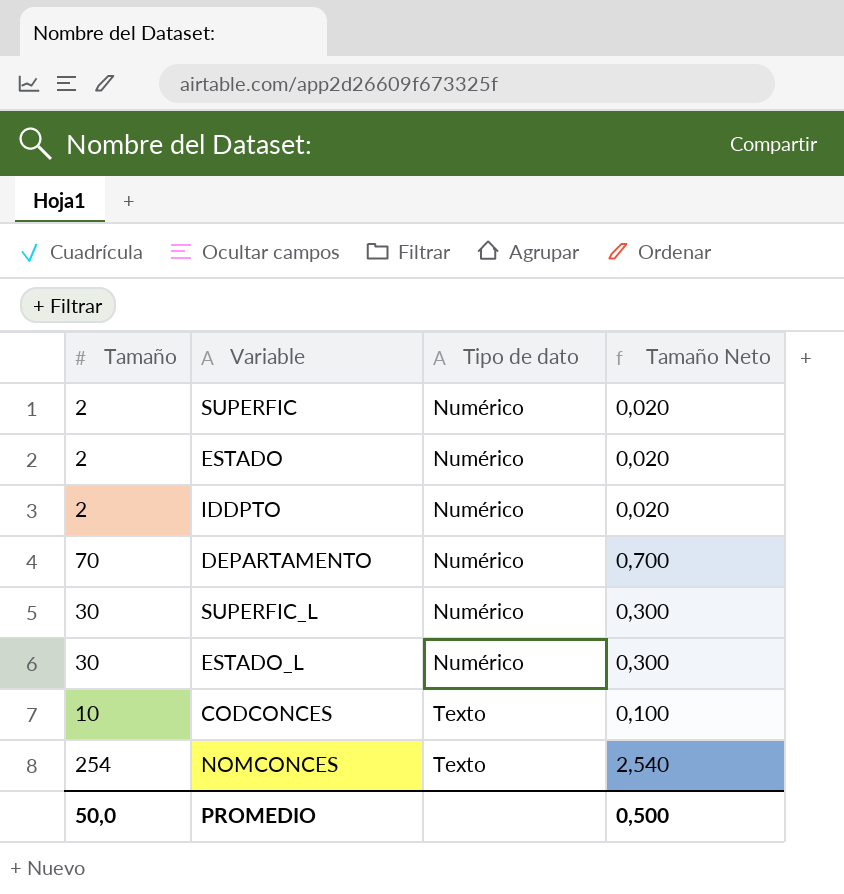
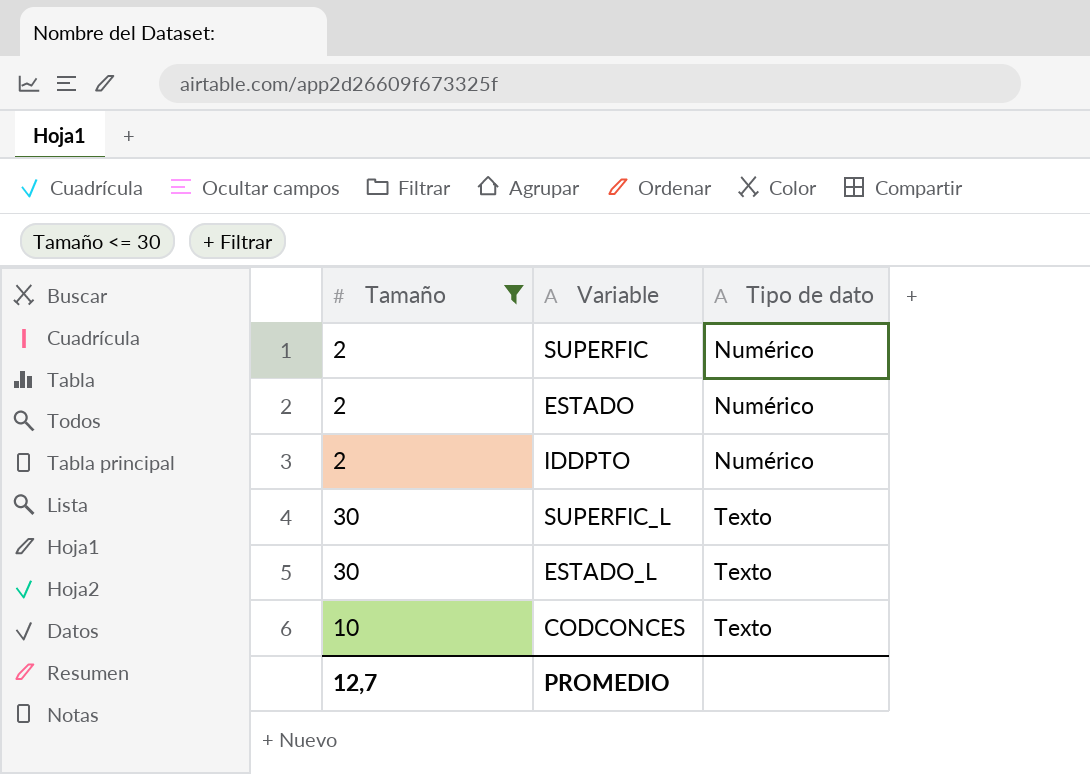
filter: none -> Tamaño <= 30
column Tamaño Neto | formula: [Tamaño] * 0,01 -> none
SUPERFIC_L | Tipo de dato: Numérico -> Texto
ESTADO_L | Tipo de dato: Numérico -> Texto
PROMEDIO | Tamaño: 50,0 -> 12,7

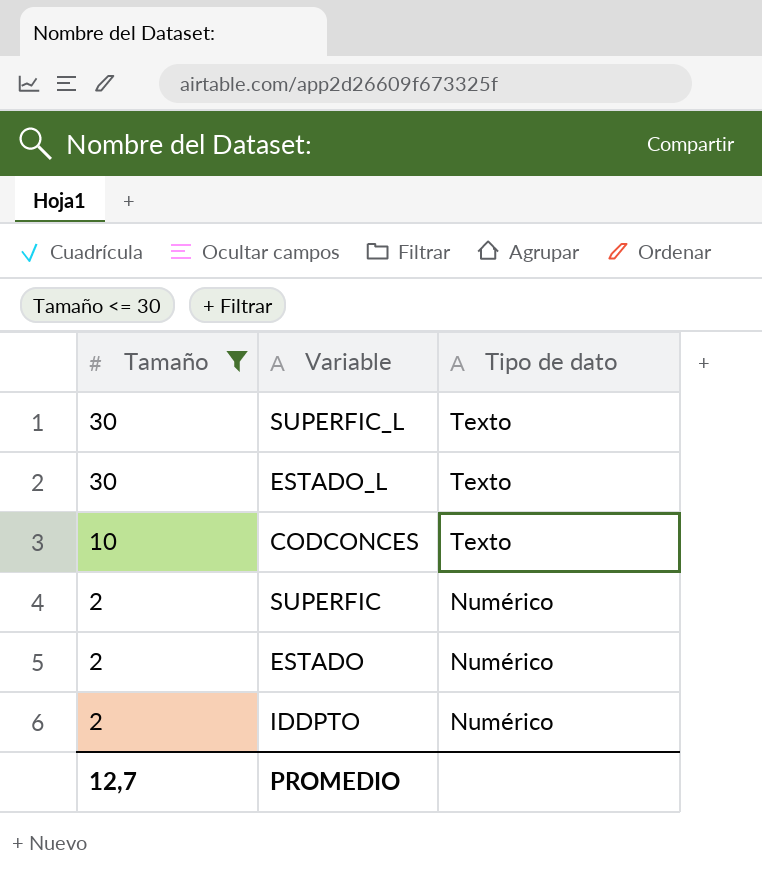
row order: Tipo de dato ascending -> Tamaño descending

